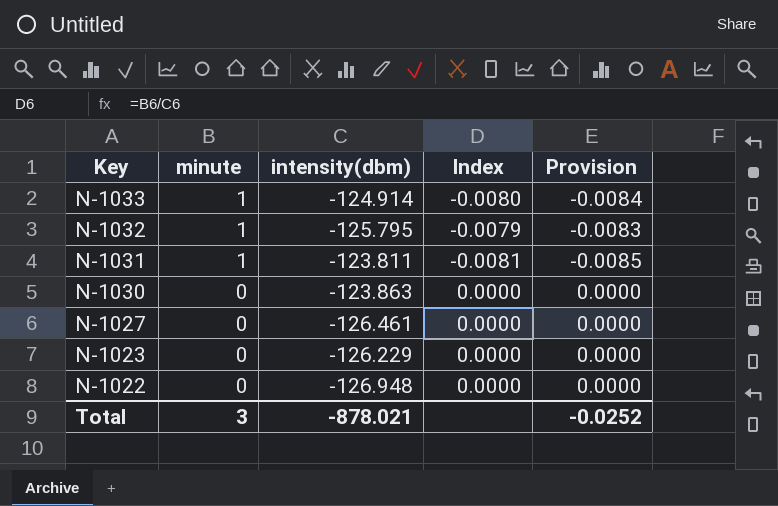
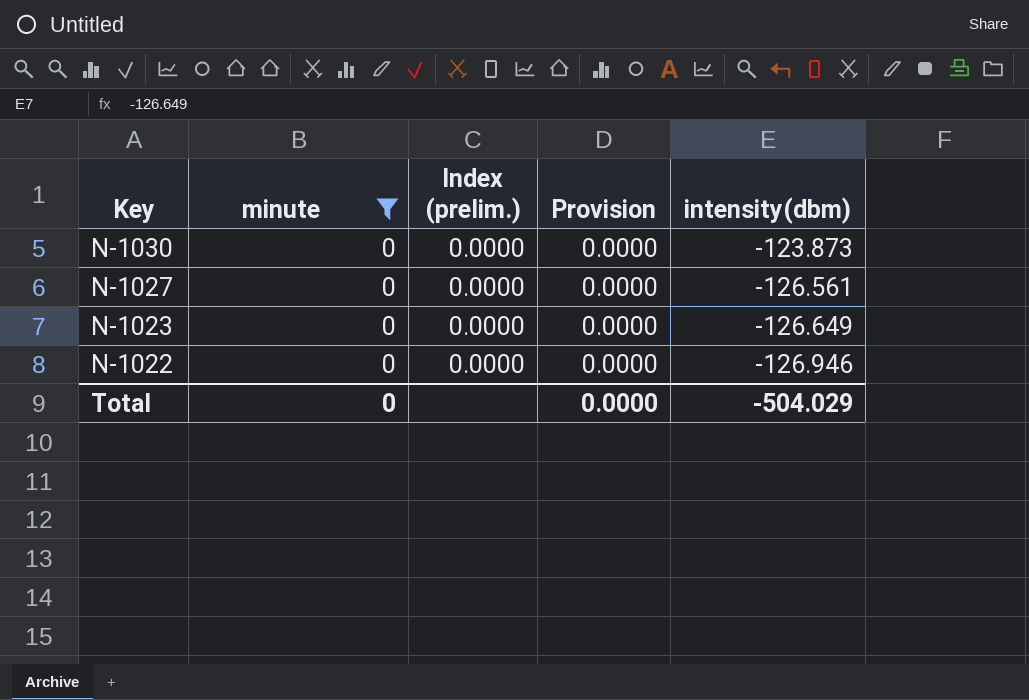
filter: none -> minute = 0
column name: Index -> Index (prelim.)
column intensity(dbm) | position: 3 -> 5
N-1030 | intensity(dbm): -123.863 -> -123.873
N-1027 | intensity(dbm): -126.461 -> -126.561
N-1023 | intensity(dbm): -126.229 -> -126.649
N-1022 | intensity(dbm): -126.948 -> -126.946
Total | minute: 3 -> 0
Total | Provision: -0.0252 -> 0.0000
Total | intensity(dbm): -878.021 -> -504.029

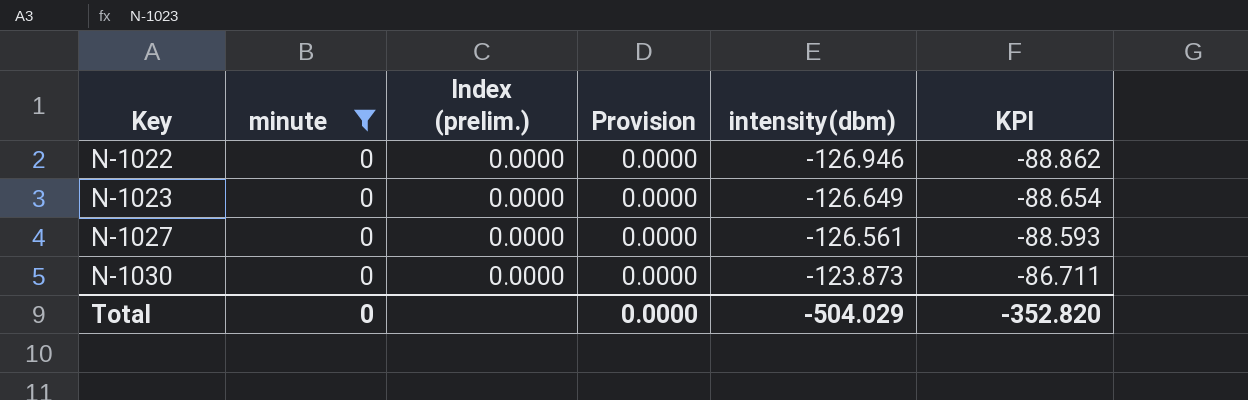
row order: Key descending -> Key ascending
column KPI | formula: none -> [intensity(dbm)] * 0.7

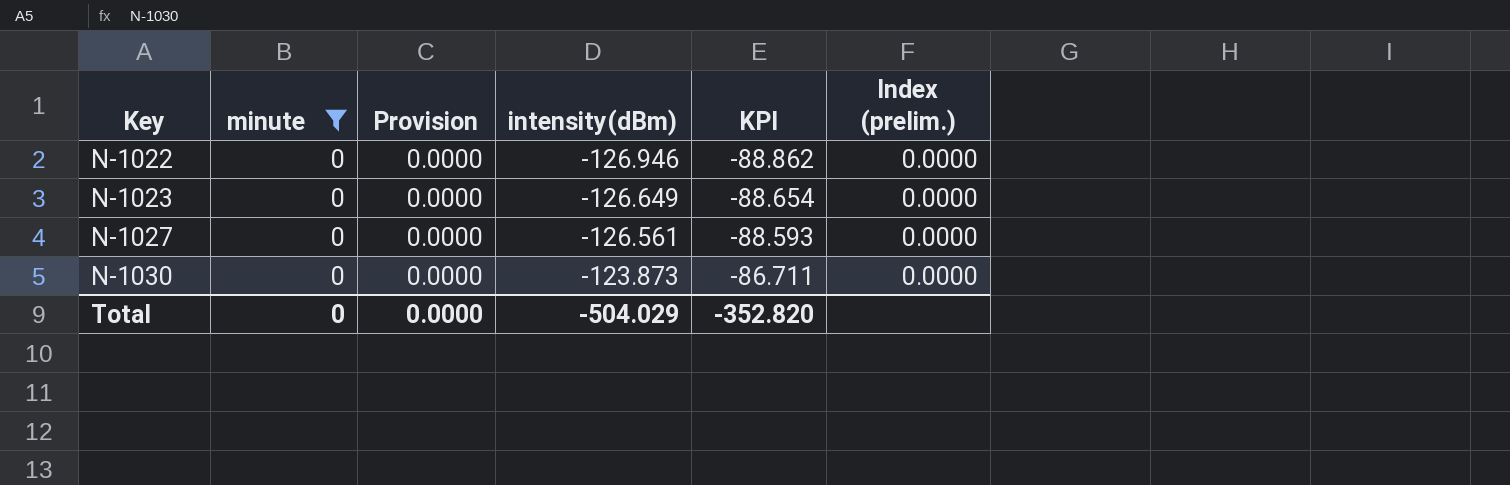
column name: intensity(dbm) -> intensity(dBm)
column Index (prelim.) | position: 3 -> 6

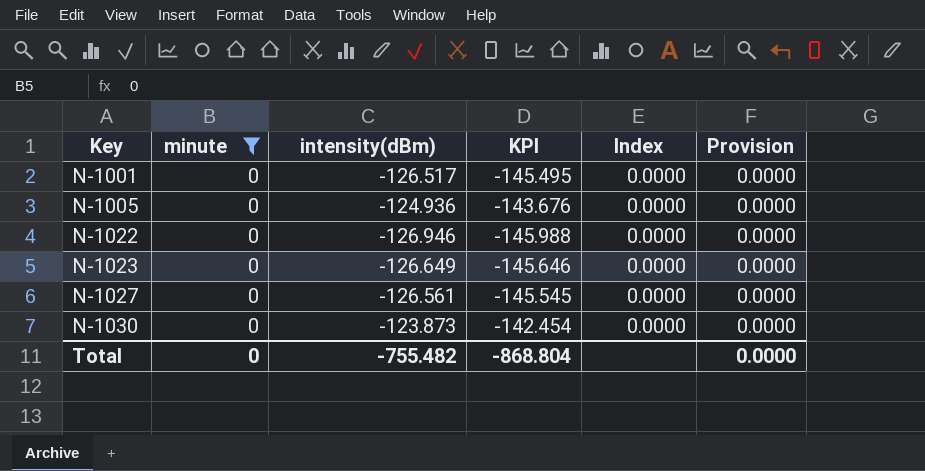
column KPI | formula: [intensity(dBm)] * 0.7 -> [intensity(dBm)] * 1.15
column name: Index (prelim.) -> Index
column Provision | position: 3 -> 6
row N-1001: none -> 0 | -126.517 | -145.495 | 0.0000 | 0.0000
row N-1005: none -> 0 | -124.936 | -143.676 | 0.0000 | 0.0000
Total | intensity(dBm): -504.029 -> -755.482
Total | KPI: -352.820 -> -868.804

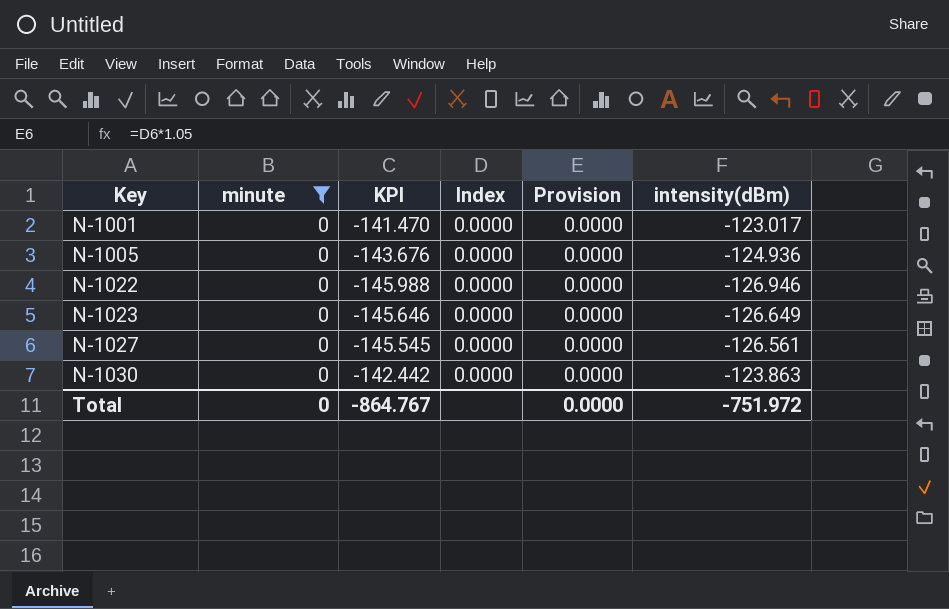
column intensity(dBm) | position: 3 -> 6
N-1001 | KPI: -145.495 -> -141.470
N-1001 | intensity(dBm): -126.517 -> -123.017
N-1030 | KPI: -142.454 -> -142.442
N-1030 | intensity(dBm): -123.873 -> -123.863
Total | KPI: -868.804 -> -864.767
Total | intensity(dBm): -755.482 -> -751.972

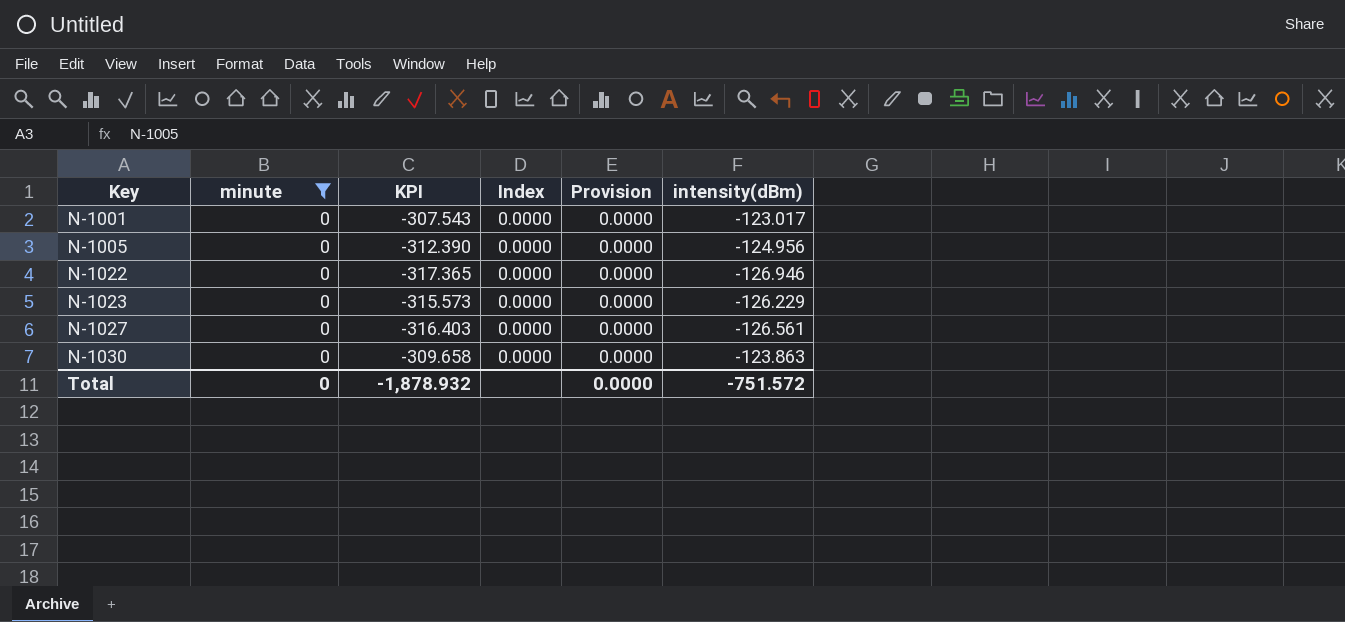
column KPI | formula: [intensity(dBm)] * 1.15 -> [intensity(dBm)] * 2.5
N-1005 | intensity(dBm): -124.936 -> -124.956
N-1023 | intensity(dBm): -126.649 -> -126.229
Total | KPI: -864.767 -> -1,878.932
Total | intensity(dBm): -751.972 -> -751.572

